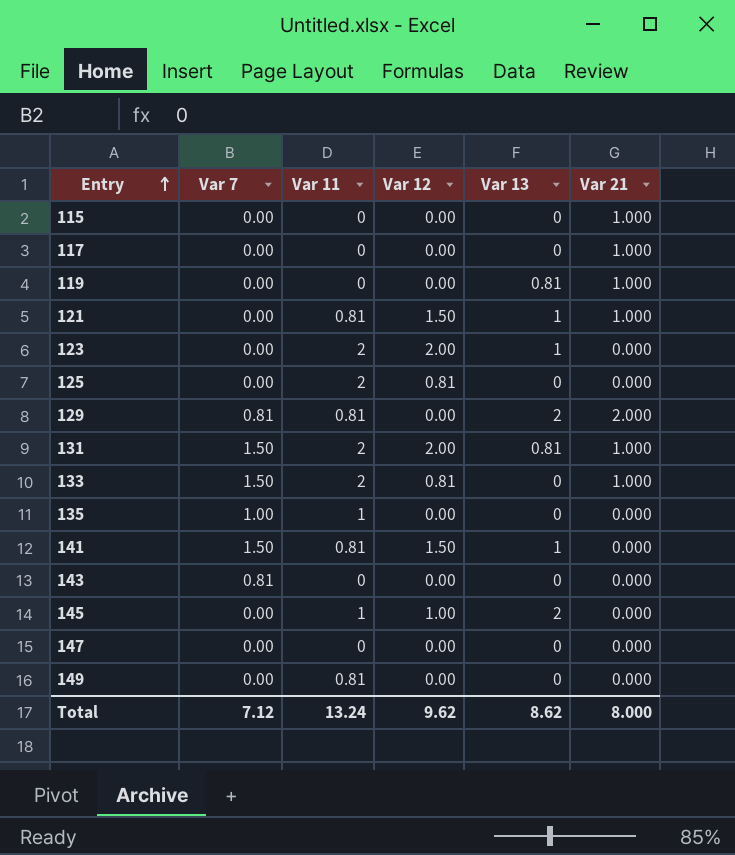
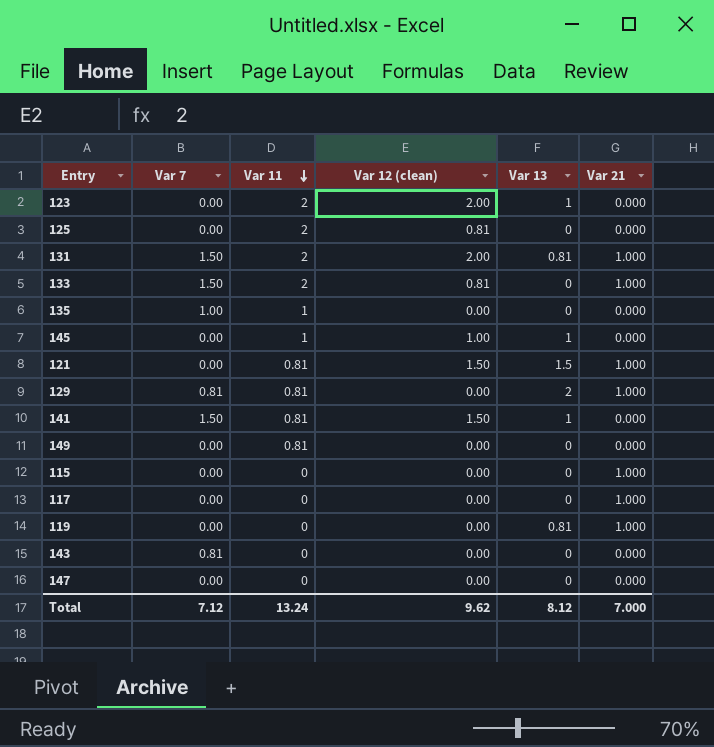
row order: Entry ascending -> Var 11 descending
column name: Var 12 -> Var 12 (clean)
145 | Var 13: 2 -> 1
121 | Var 13: 1 -> 1.5
129 | Var 21: 2.000 -> 1.000
Total | Var 13: 8.62 -> 8.12
Total | Var 21: 8.000 -> 7.000

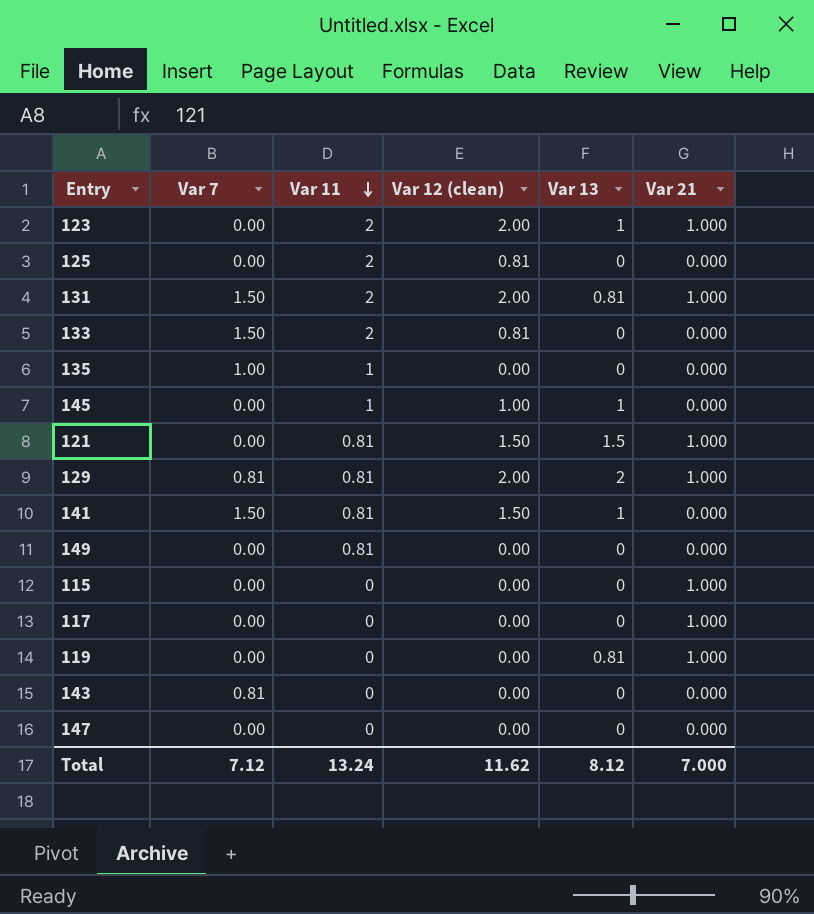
123 | Var 21: 0.000 -> 1.000
133 | Var 21: 1.000 -> 0.000
129 | Var 12 (clean): 0.00 -> 2.00
Total | Var 12 (clean): 9.62 -> 11.62

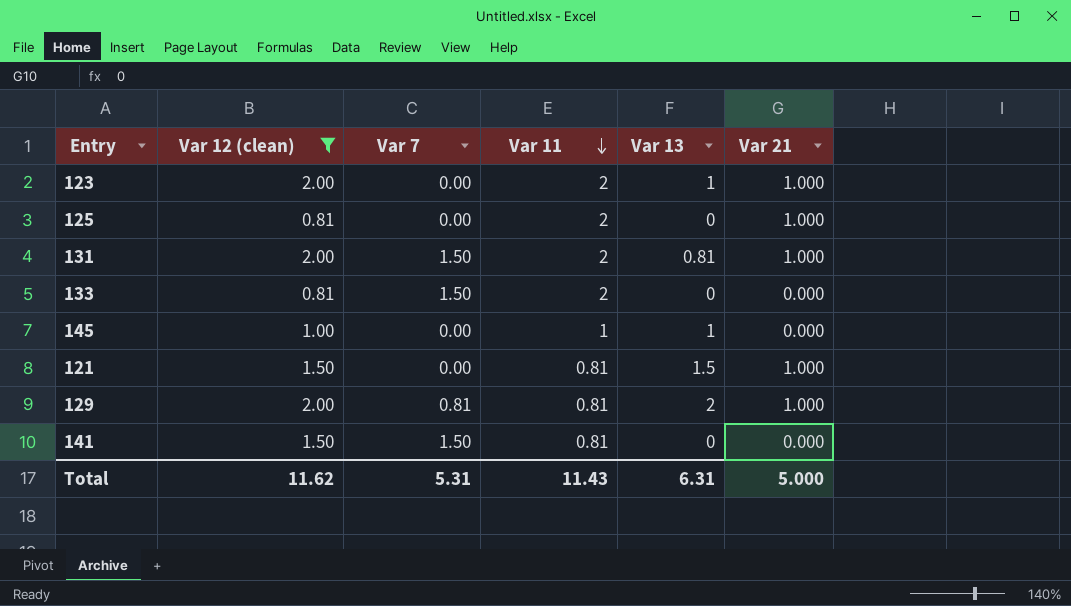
filter: none -> Var 12 (clean) != 0.00
column Var 12 (clean) | position: 4 -> 2
125 | Var 21: 0.000 -> 1.000
141 | Var 13: 1 -> 0
Total | Var 7: 7.12 -> 5.31
Total | Var 11: 13.24 -> 11.43
Total | Var 13: 8.12 -> 6.31
Total | Var 21: 7.000 -> 5.000

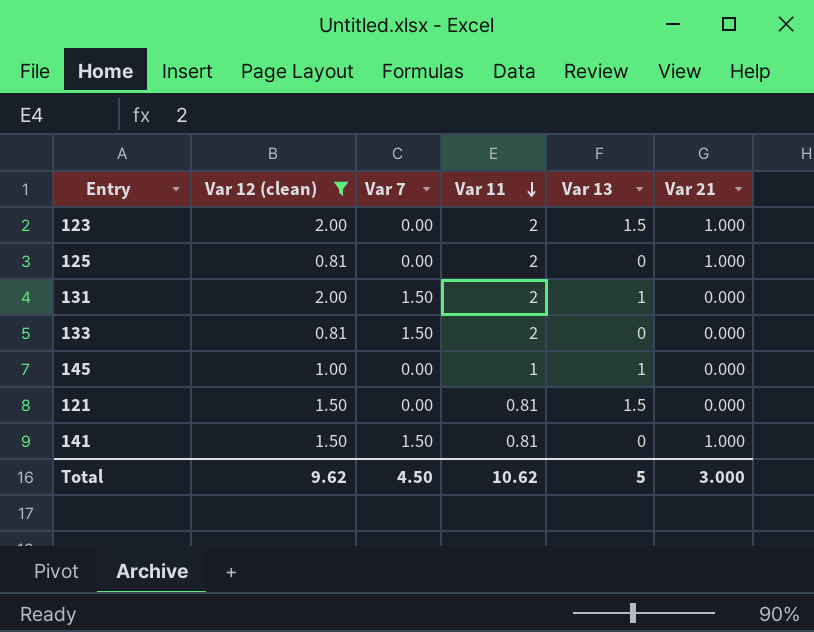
row 129: 2.00 | 0.81 | 0.81 | 2 | 1.000 -> none
123 | Var 13: 1 -> 1.5
131 | Var 13: 0.81 -> 1
131 | Var 21: 1.000 -> 0.000
121 | Var 21: 1.000 -> 0.000
141 | Var 21: 0.000 -> 1.000
Total | Var 12 (clean): 11.62 -> 9.62
Total | Var 7: 5.31 -> 4.50
Total | Var 11: 11.43 -> 10.62
Total | Var 13: 6.31 -> 5
Total | Var 21: 5.000 -> 3.000

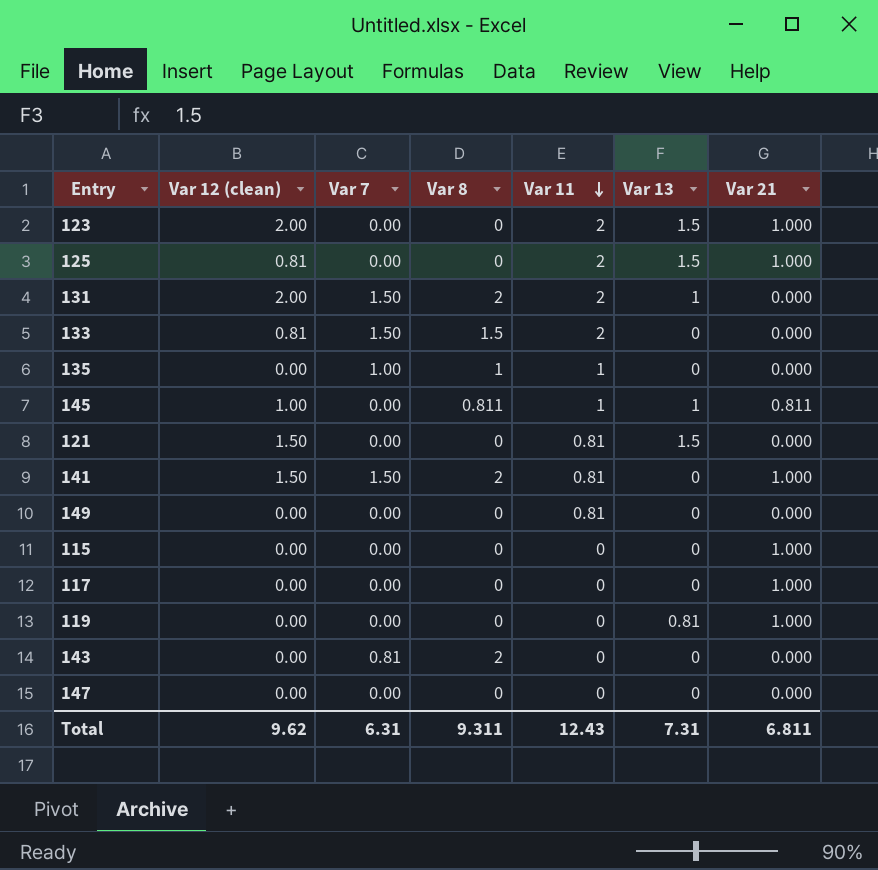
filter: Var 12 (clean) != 0.00 -> none
column Var 8 | position: none -> 4
125 | Var 13: 0 -> 1.5
145 | Var 21: 0.000 -> 0.811
Total | Var 7: 4.50 -> 6.31
Total | Var 11: 10.62 -> 12.43
Total | Var 13: 5 -> 7.31
Total | Var 21: 3.000 -> 6.811

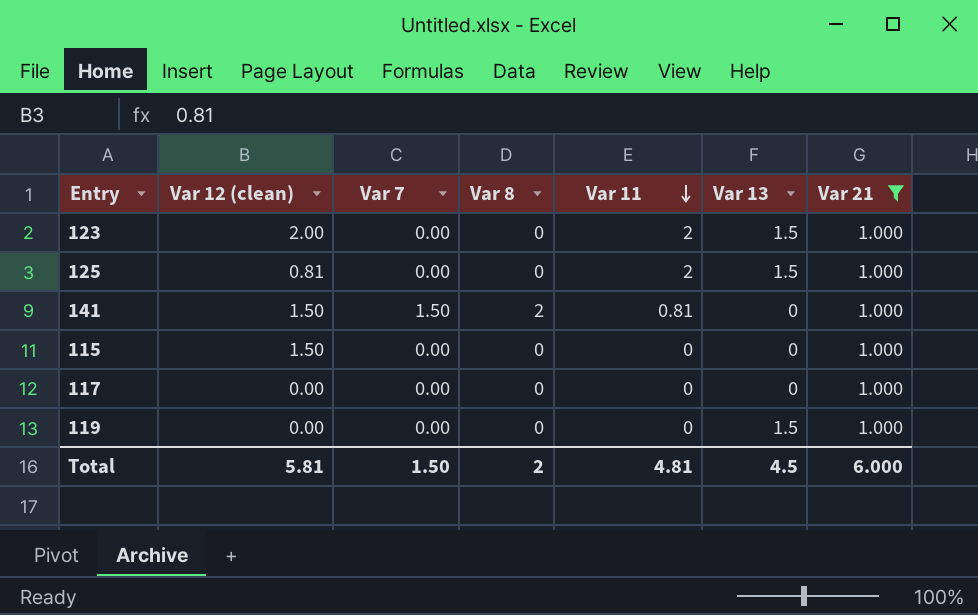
filter: none -> Var 21 = 1.000
115 | Var 12 (clean): 0.00 -> 1.50
119 | Var 13: 0.81 -> 1.5
Total | Var 12 (clean): 9.62 -> 5.81
Total | Var 7: 6.31 -> 1.50
Total | Var 8: 9.311 -> 2
Total | Var 11: 12.43 -> 4.81
Total | Var 13: 7.31 -> 4.5
Total | Var 21: 6.811 -> 6.000

